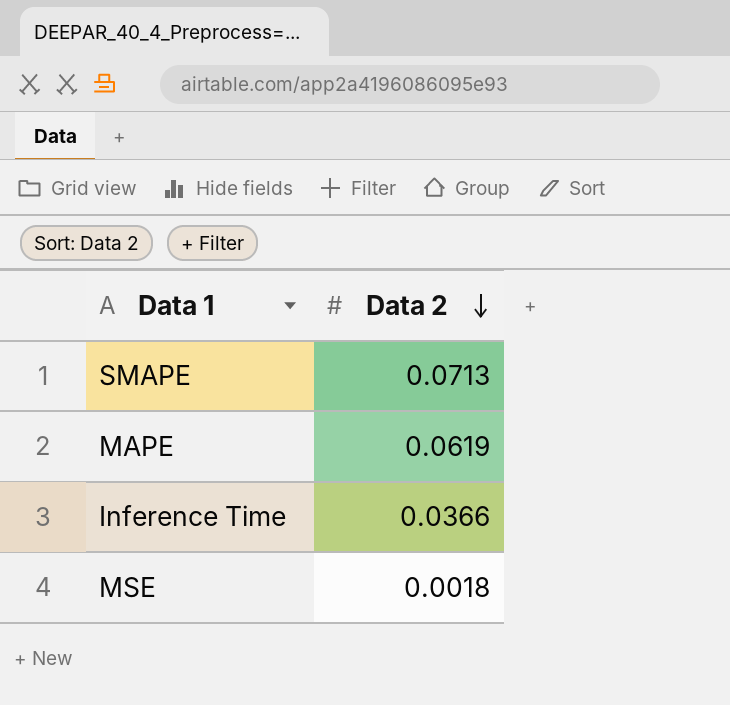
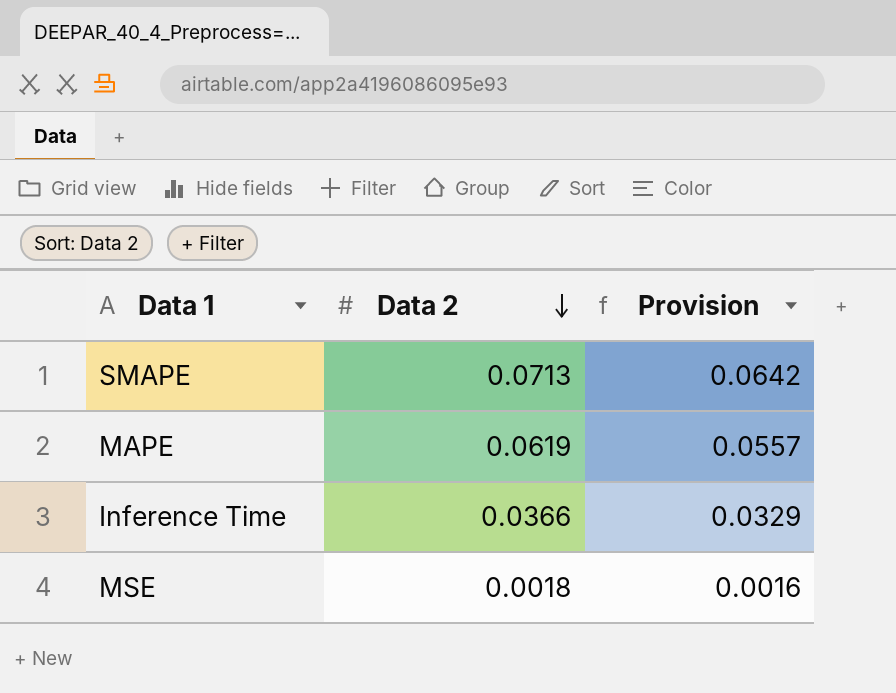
column Provision | formula: none -> [Data 2] * 0.9

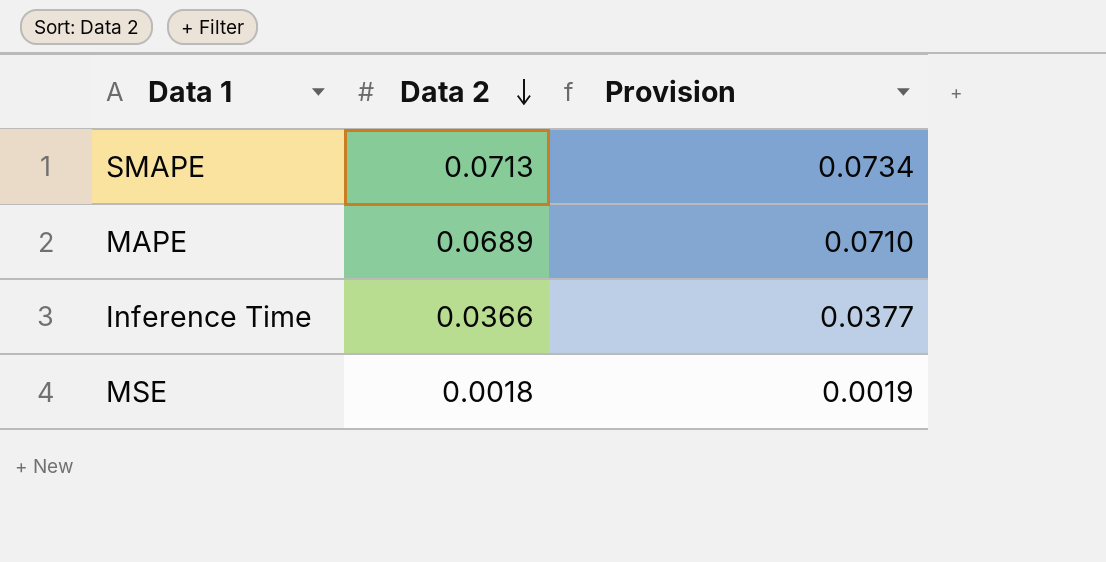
column Provision | formula: [Data 2] * 0.9 -> [Data 2] * 1.03
MAPE | Data 2: 0.0619 -> 0.0689

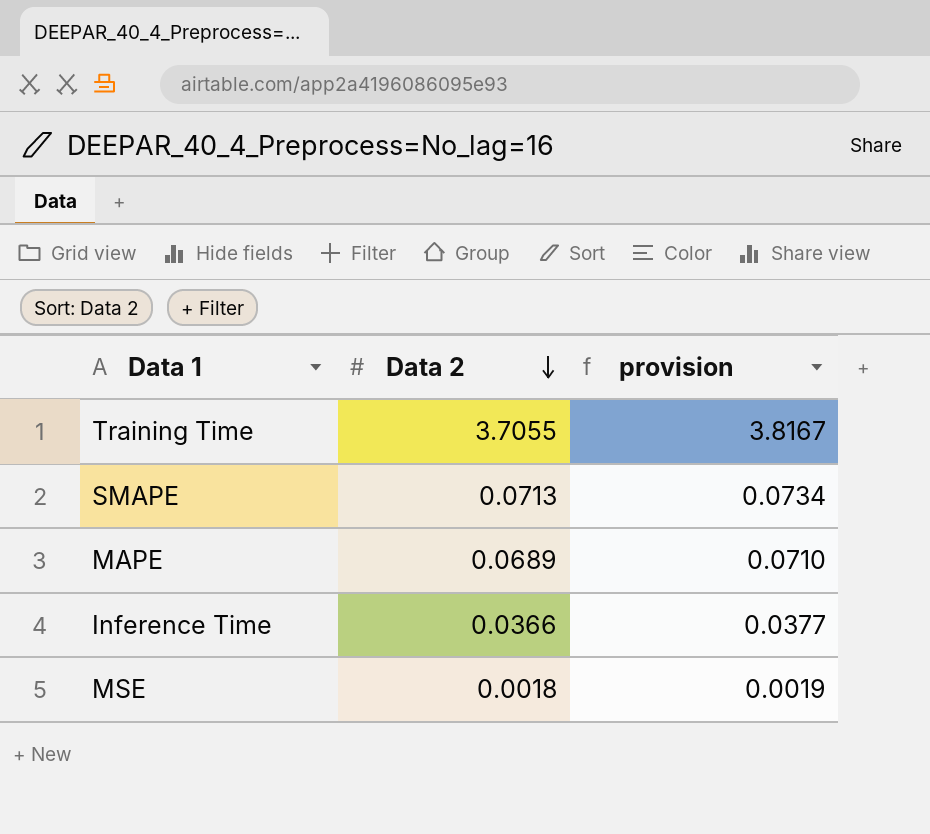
column name: Provision -> provision
row Training Time: none -> 3.7055 | 3.8167

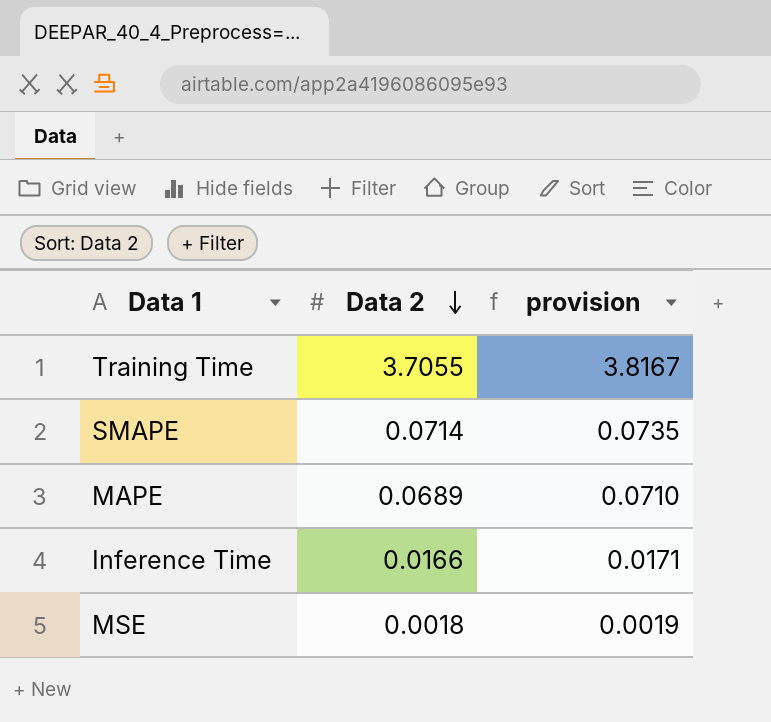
SMAPE | Data 2: 0.0713 -> 0.0714
SMAPE | provision: 0.0734 -> 0.0735
Inference Time | Data 2: 0.0366 -> 0.0166
Inference Time | provision: 0.0377 -> 0.0171

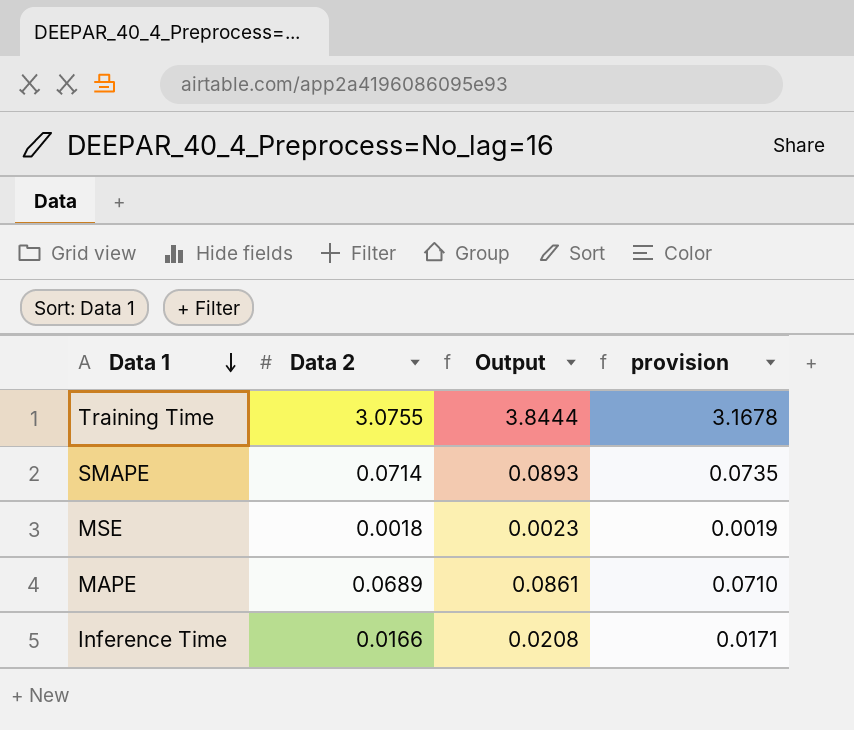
row order: Data 2 descending -> Data 1 descending
column Output | formula: none -> [Data 2] * 1.25
Training Time | Data 2: 3.7055 -> 3.0755
Training Time | provision: 3.8167 -> 3.1678

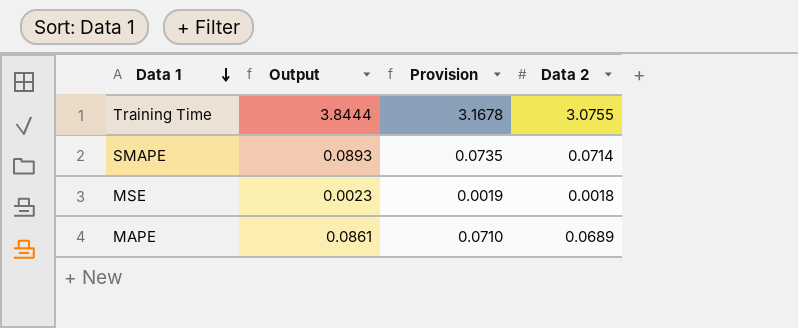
column name: provision -> Provision
column Data 2 | position: 2 -> 4
row Inference Time: 0.0166 | 0.0208 | 0.0171 -> none

